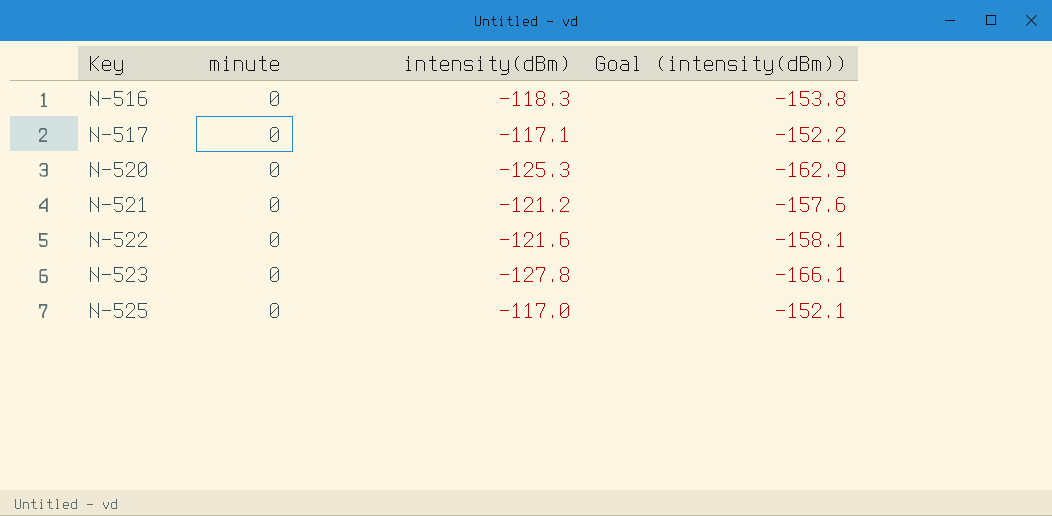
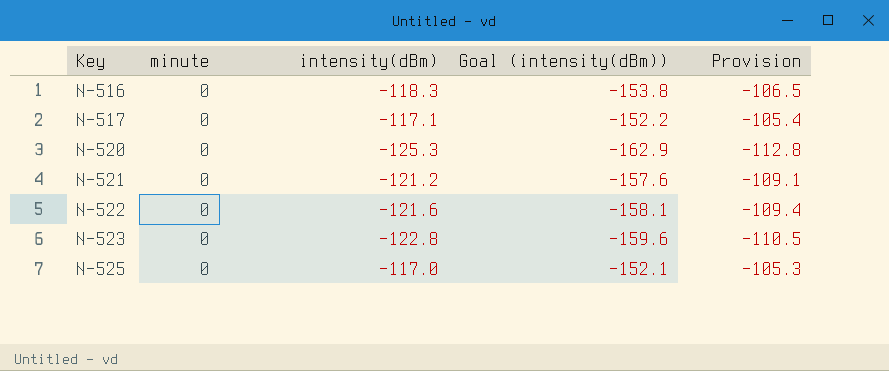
column Provision | formula: none -> [intensity(dBm)] * 0.9
N-523 | intensity(dBm): -127.8 -> -122.8
N-523 | Goal (intensity(dBm)): -166.1 -> -159.6

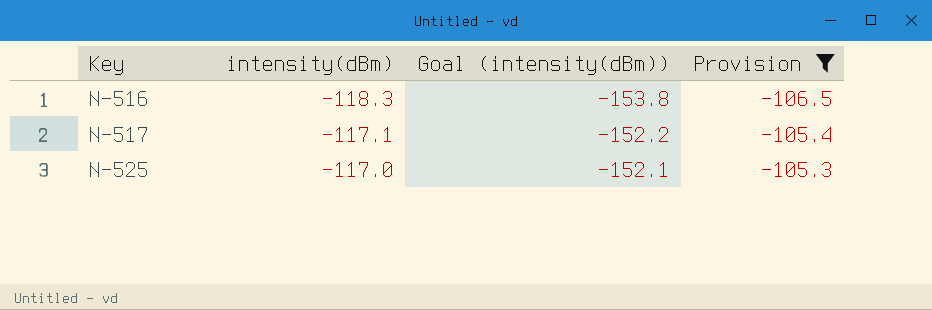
filter: none -> Provision >= -106.5
column minute | position: 2 -> none

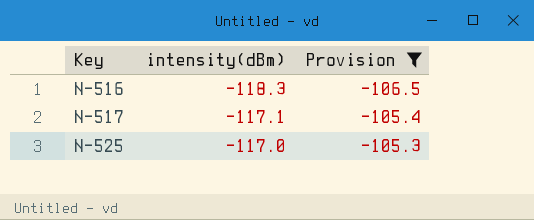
column Goal (intensity(dBm)) | formula: [intensity(dBm)] * 1.3 -> none

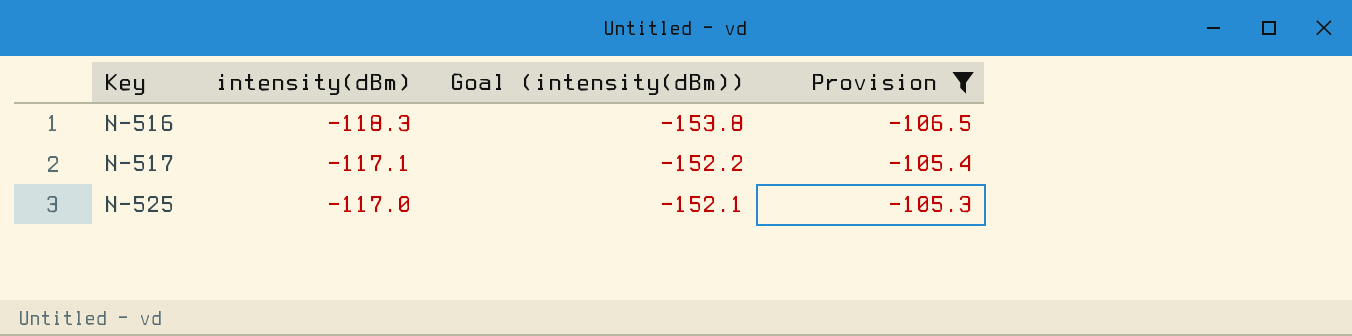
column Goal (intensity(dBm)) | formula: none -> [intensity(dBm)] * 1.3

